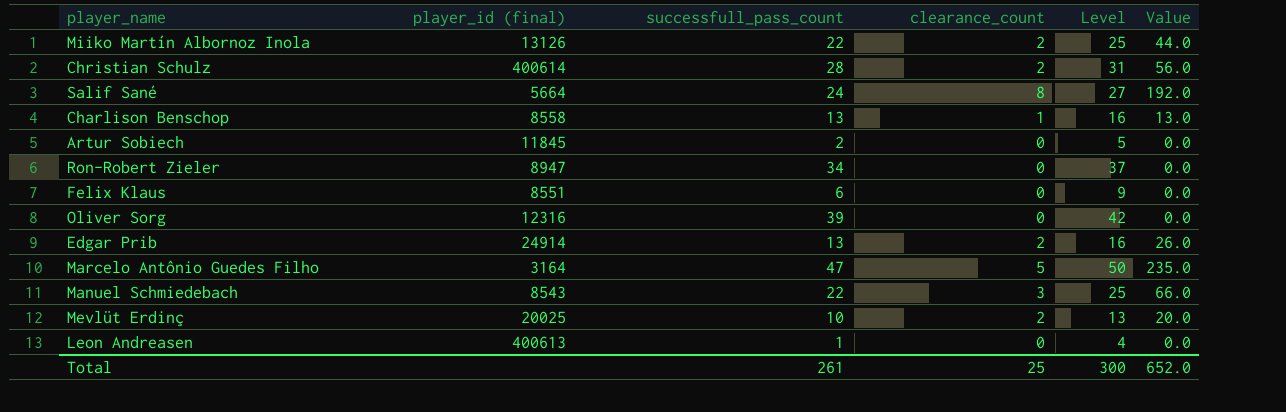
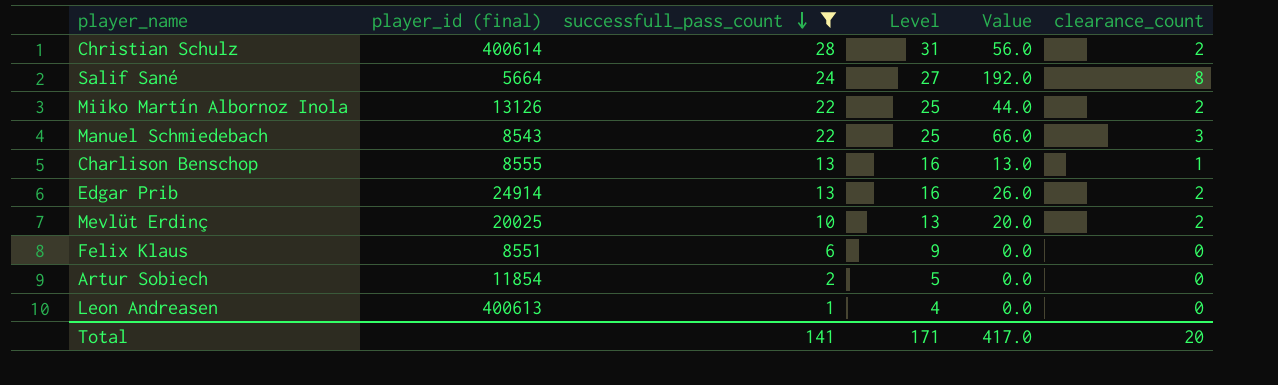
filter: none -> successfull_pass_count <= 28
row order: none -> successfull_pass_count descending
column clearance_count | position: 4 -> 6
Charlison Benschop | player_id (final): 8558 -> 8555
Artur Sobiech | player_id (final): 11845 -> 11854
Total | successfull_pass_count: 261 -> 141
Total | Level: 300 -> 171
Total | Value: 652.0 -> 417.0
Total | clearance_count: 25 -> 20

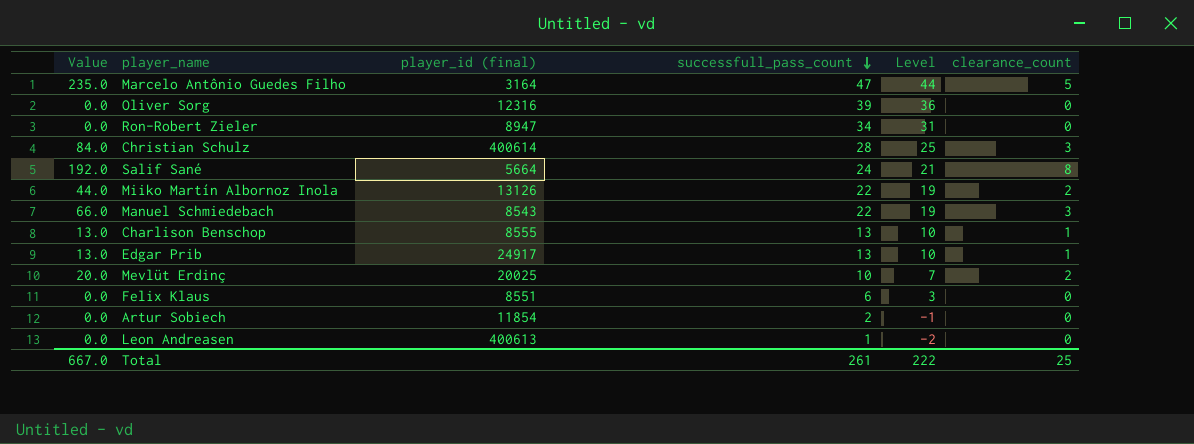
filter: successfull_pass_count <= 28 -> none
column Value | position: 5 -> 1
column Level | formula: [successfull_pass_count] + 3 -> [successfull_pass_count] - 3
Christian Schulz | Value: 56.0 -> 84.0
Christian Schulz | clearance_count: 2 -> 3
Edgar Prib | Value: 26.0 -> 13.0
Edgar Prib | player_id (final): 24914 -> 24917
Edgar Prib | clearance_count: 2 -> 1
Total | Value: 417.0 -> 667.0
Total | successfull_pass_count: 141 -> 261
Total | Level: 171 -> 222
Total | clearance_count: 20 -> 25

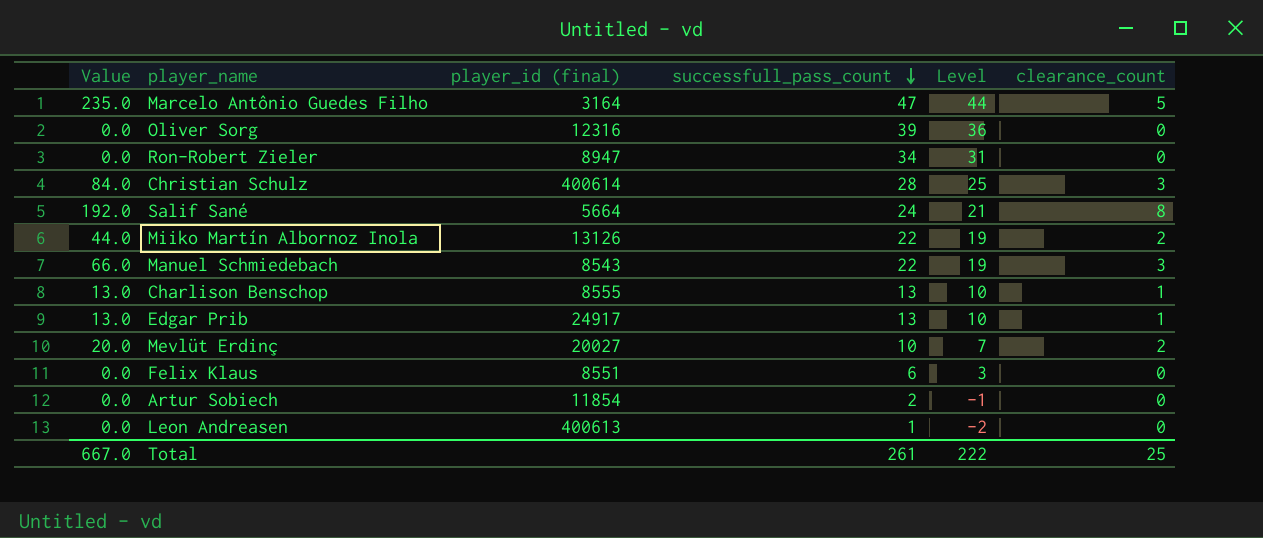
Mevlüt Erdinç | player_id (final): 20025 -> 20027

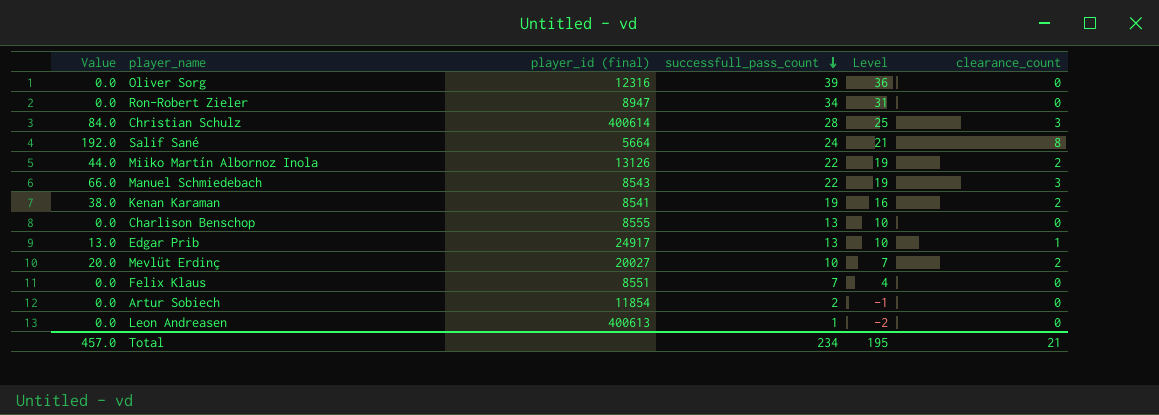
row Marcelo Antônio Guedes Filho: 235.0 | 3164 | 47 | 44 | 5 -> none
row Kenan Karaman: none -> 38.0 | 8541 | 19 | 16 | 2
Charlison Benschop | Value: 13.0 -> 0.0
Charlison Benschop | clearance_count: 1 -> 0
Felix Klaus | successfull_pass_count: 6 -> 7
Felix Klaus | Level: 3 -> 4
Total | Value: 667.0 -> 457.0
Total | successfull_pass_count: 261 -> 234
Total | Level: 222 -> 195
Total | clearance_count: 25 -> 21

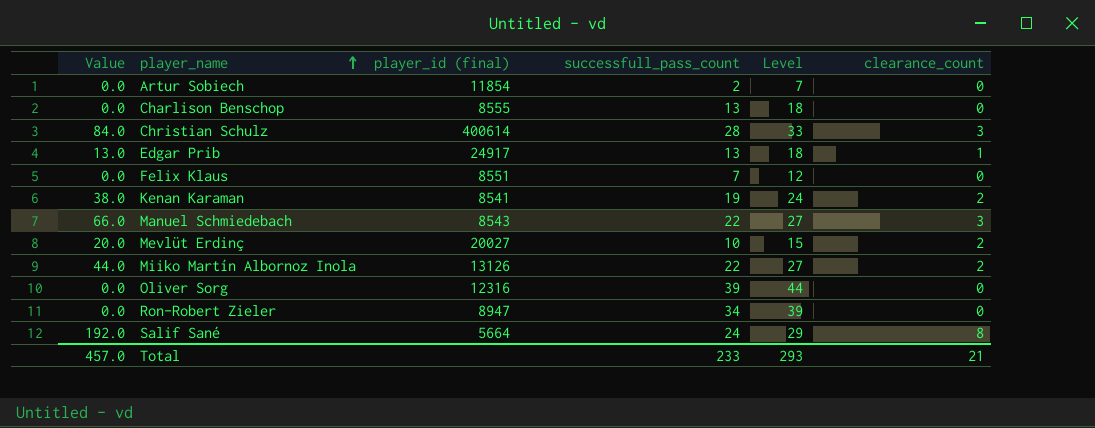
row order: successfull_pass_count descending -> player_name ascending
column Level | formula: [successfull_pass_count] - 3 -> [successfull_pass_count] + 5
row Leon Andreasen: 0.0 | 400613 | 1 | -2 | 0 -> none
Total | successfull_pass_count: 234 -> 233
Total | Level: 195 -> 293

